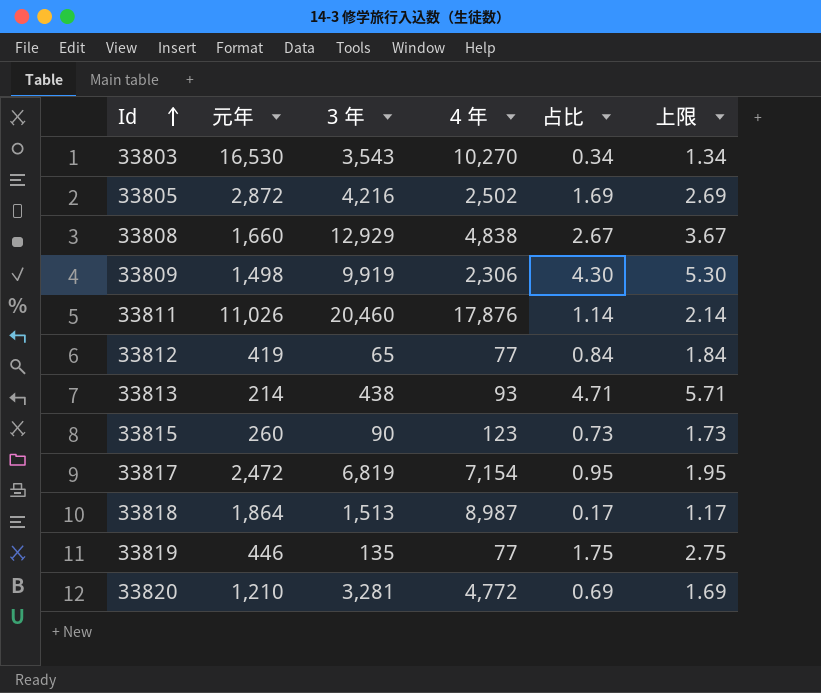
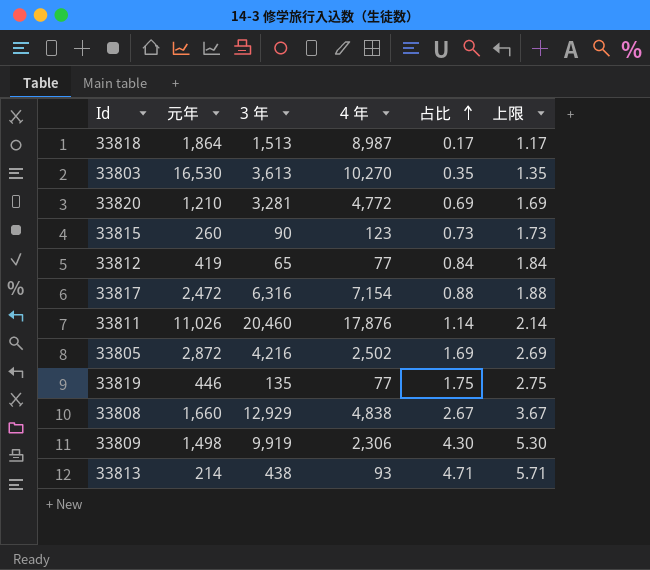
row order: Id ascending -> 占比 ascending
33803 | 3 年: 3,543 -> 3,613
33803 | 占比: 0.34 -> 0.35
33803 | 上限: 1.34 -> 1.35
33817 | 3 年: 6,819 -> 6,316
33817 | 占比: 0.95 -> 0.88
33817 | 上限: 1.95 -> 1.88

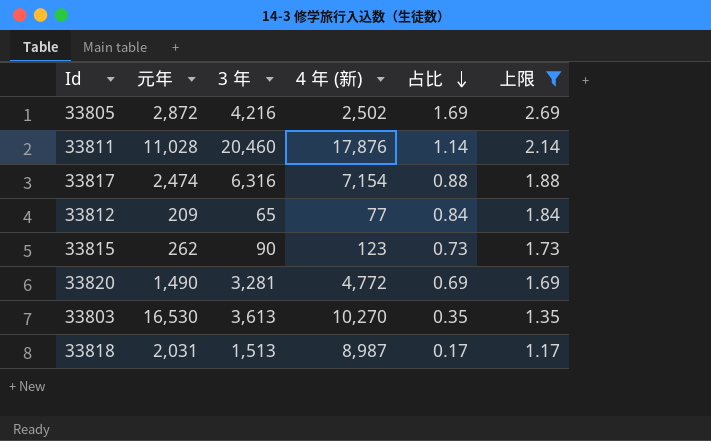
filter: none -> 上限 <= 2.69
row order: 占比 ascending -> 占比 descending
column name: 4 年 -> 4 年 (新)
33811 | 元年: 11,026 -> 11,028
33817 | 元年: 2,472 -> 2,474
33812 | 元年: 419 -> 209
33815 | 元年: 260 -> 262
33820 | 元年: 1,210 -> 1,490
33818 | 元年: 1,864 -> 2,031

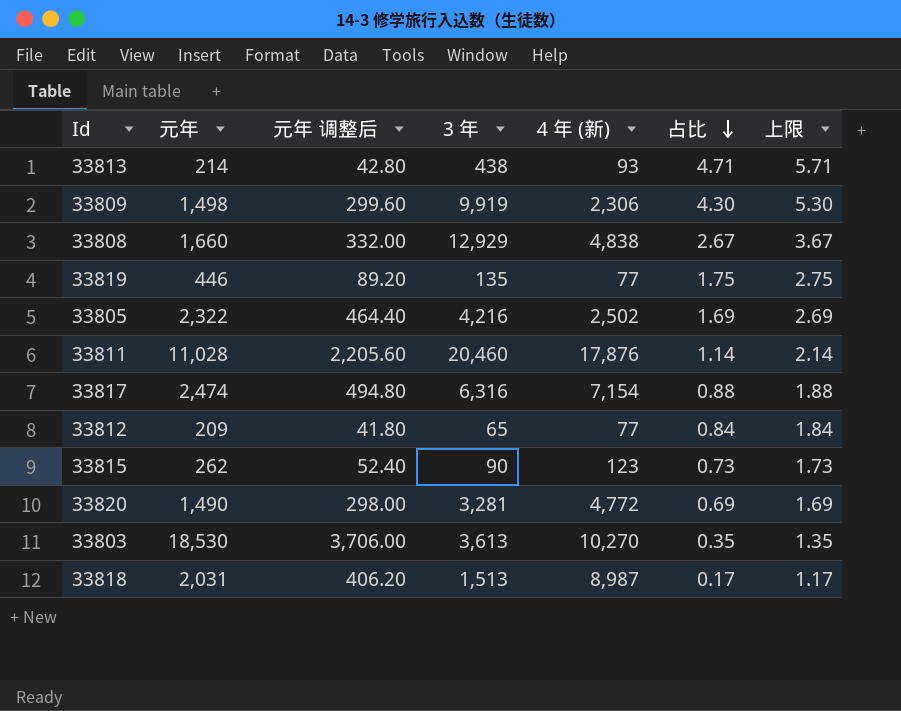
filter: 上限 <= 2.69 -> none
column 元年 调整后 | formula: none -> [元年] * 0.2
33805 | 元年: 2,872 -> 2,322
33803 | 元年: 16,530 -> 18,530

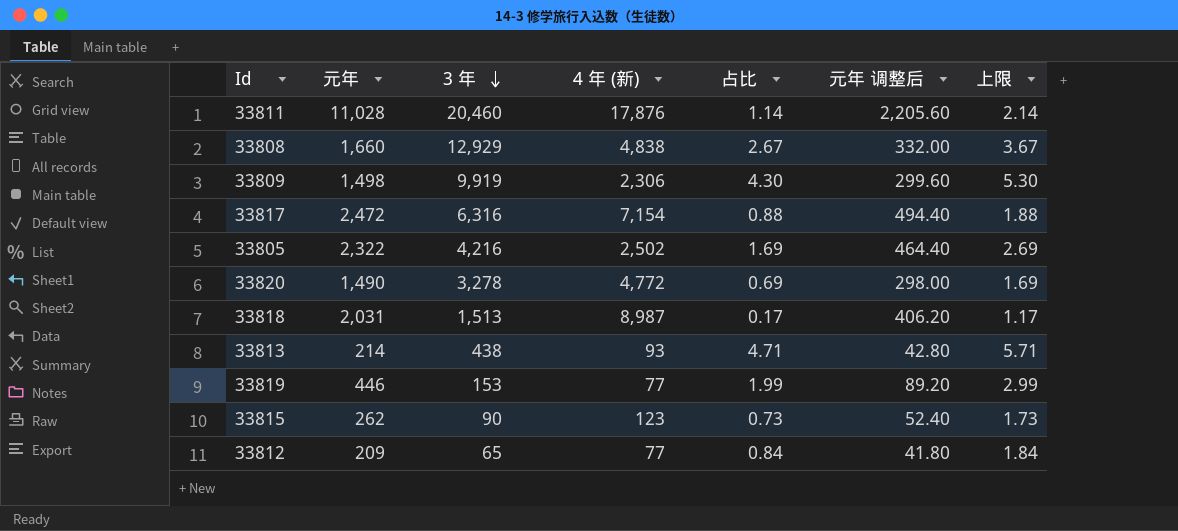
row order: 占比 descending -> 3 年 descending
column 元年 调整后 | position: 3 -> 6
row 33803: 18,530 | 3,706.00 | 3,613 | 10,270 | 0.35 | 1.35 -> none
33817 | 元年: 2,474 -> 2,472
33817 | 元年 调整后: 494.80 -> 494.40
33820 | 3 年: 3,281 -> 3,278
33819 | 3 年: 135 -> 153
33819 | 占比: 1.75 -> 1.99
33819 | 上限: 2.75 -> 2.99

